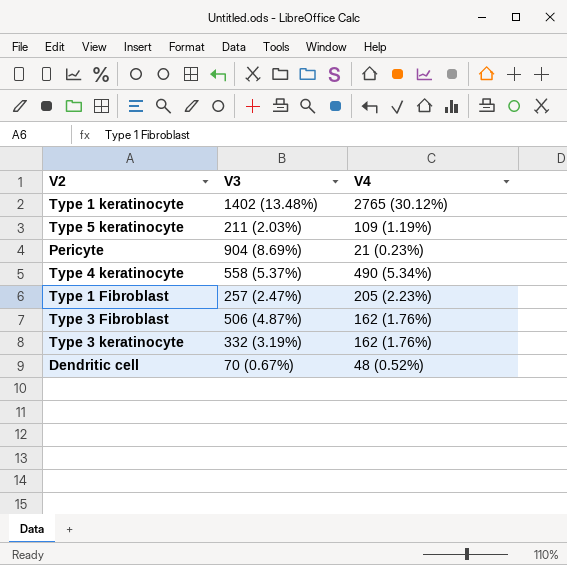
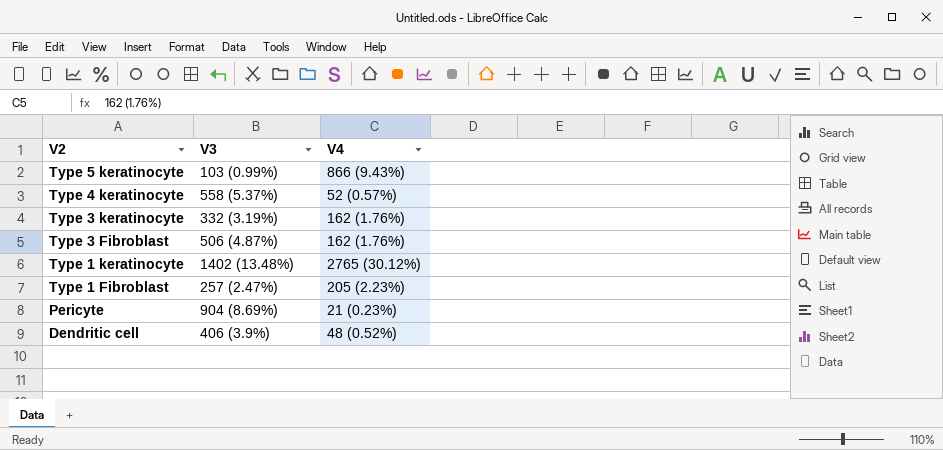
row order: none -> V2 descending
Type 5 keratinocyte | V3: 211 (2.03%) -> 103 (0.99%)
Type 5 keratinocyte | V4: 109 (1.19%) -> 866 (9.43%)
Type 4 keratinocyte | V4: 490 (5.34%) -> 52 (0.57%)
Dendritic cell | V3: 70 (0.67%) -> 406 (3.9%)

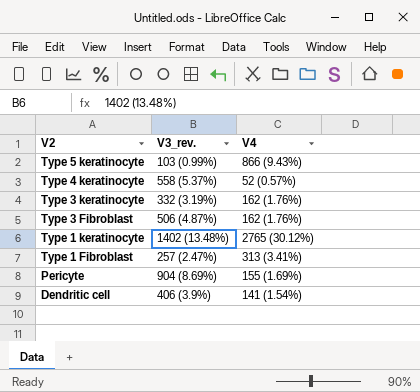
column name: V3 -> V3_rev.
Type 1 Fibroblast | V4: 205 (2.23%) -> 313 (3.41%)
Pericyte | V4: 21 (0.23%) -> 155 (1.69%)
Dendritic cell | V4: 48 (0.52%) -> 141 (1.54%)

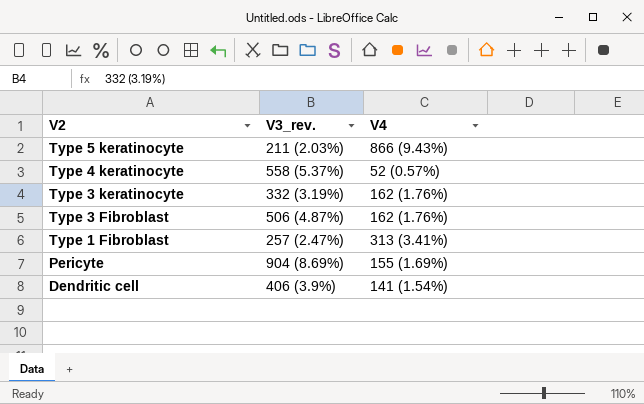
row Type 1 keratinocyte: 1402 (13.48%) | 2765 (30.12%) -> none
Type 5 keratinocyte | V3_rev.: 103 (0.99%) -> 211 (2.03%)

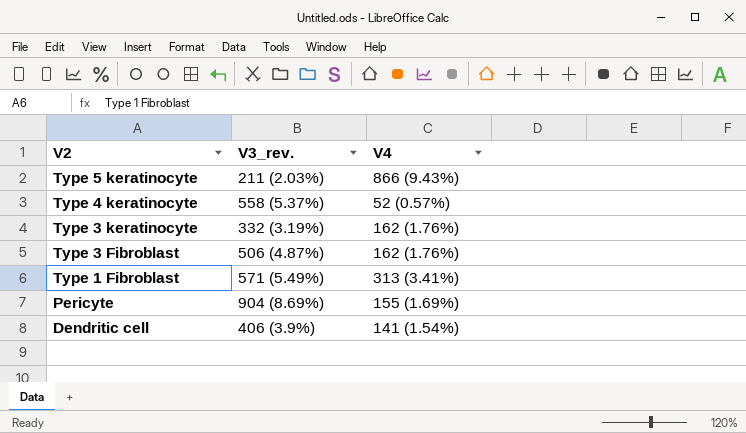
Type 1 Fibroblast | V3_rev.: 257 (2.47%) -> 571 (5.49%)

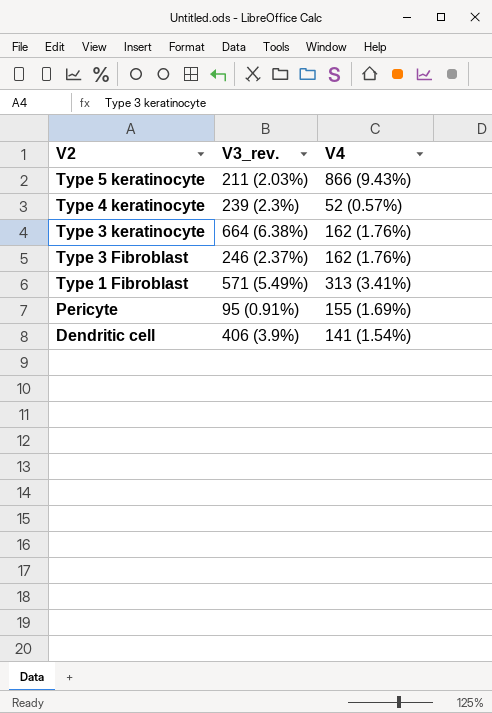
Type 4 keratinocyte | V3_rev.: 558 (5.37%) -> 239 (2.3%)
Type 3 keratinocyte | V3_rev.: 332 (3.19%) -> 664 (6.38%)
Type 3 Fibroblast | V3_rev.: 506 (4.87%) -> 246 (2.37%)
Pericyte | V3_rev.: 904 (8.69%) -> 95 (0.91%)

